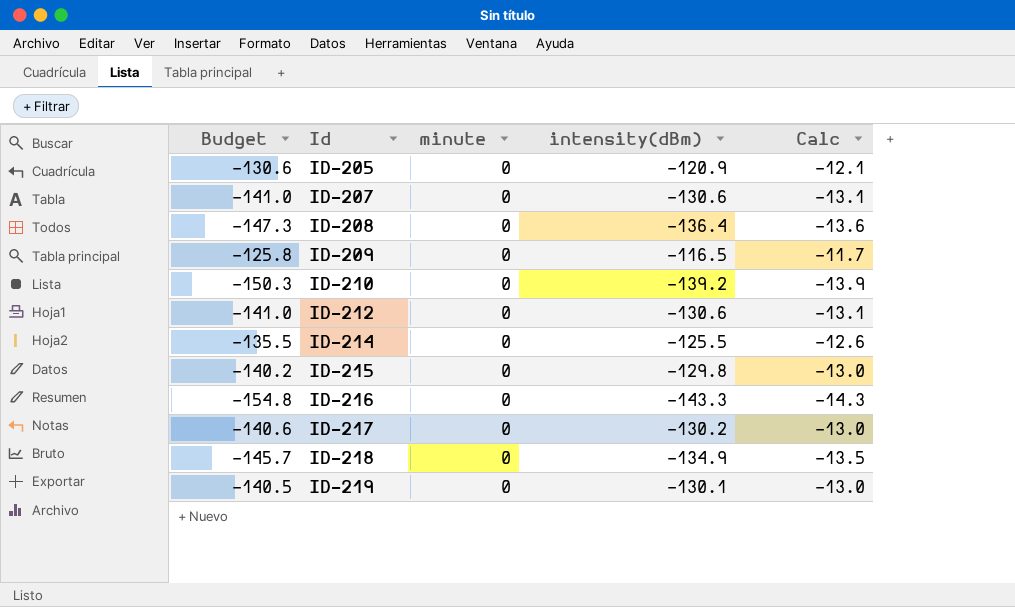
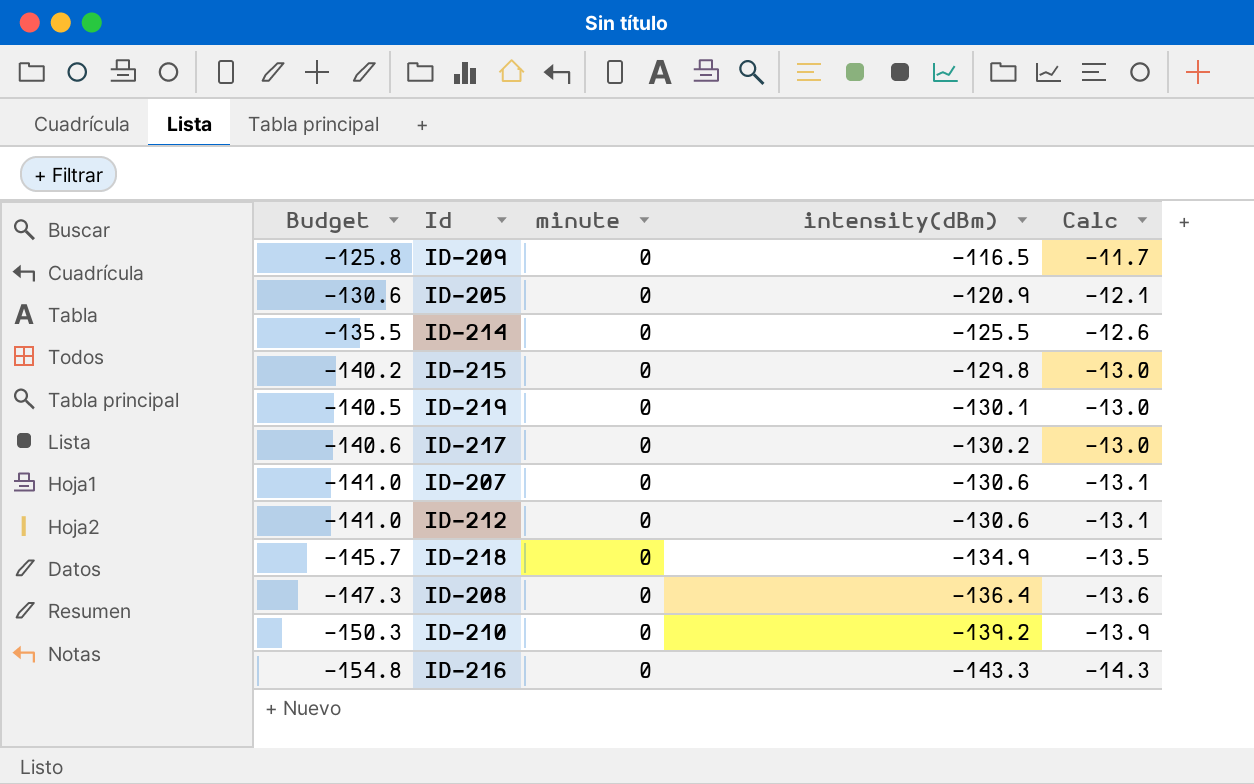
row order: Id ascending -> Budget descending

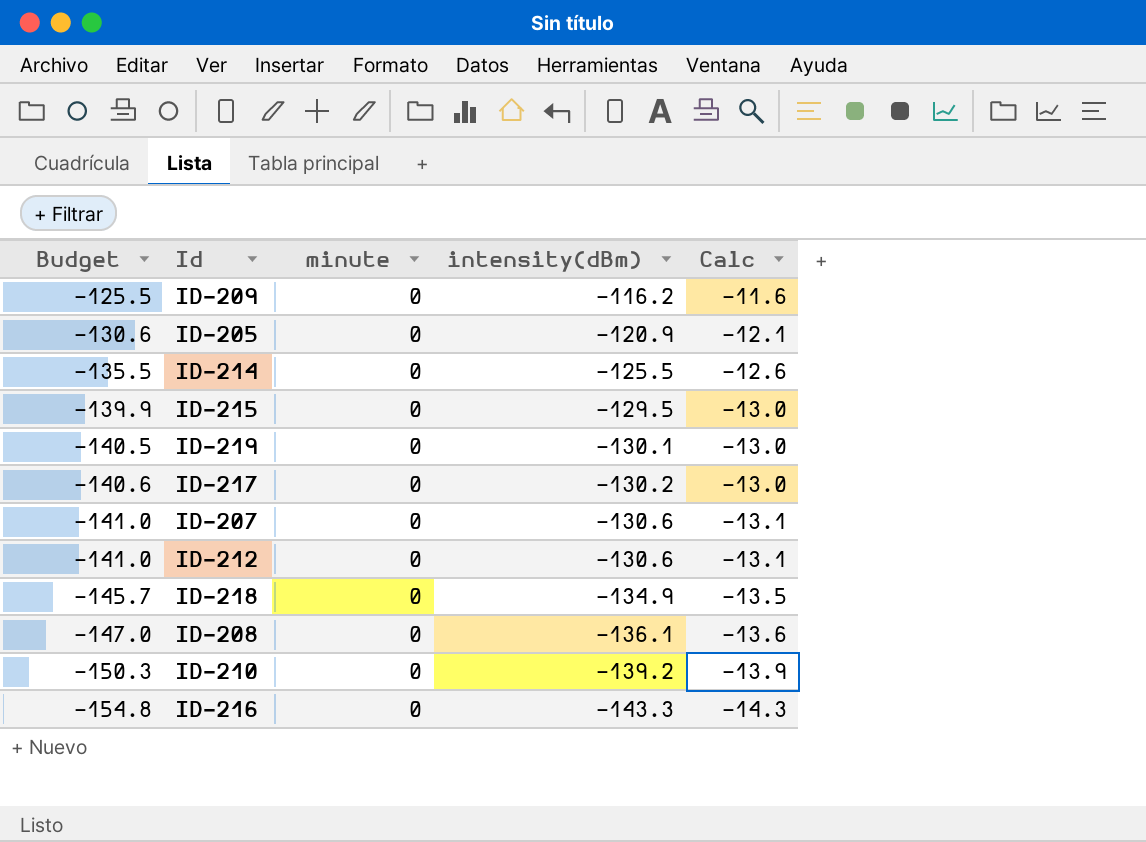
ID-209 | Budget: -125.8 -> -125.5
ID-209 | intensity(dBm): -116.5 -> -116.2
ID-209 | Calc: -11.7 -> -11.6
ID-215 | Budget: -140.2 -> -139.9
ID-215 | intensity(dBm): -129.8 -> -129.5
ID-208 | Budget: -147.3 -> -147.0
ID-208 | intensity(dBm): -136.4 -> -136.1

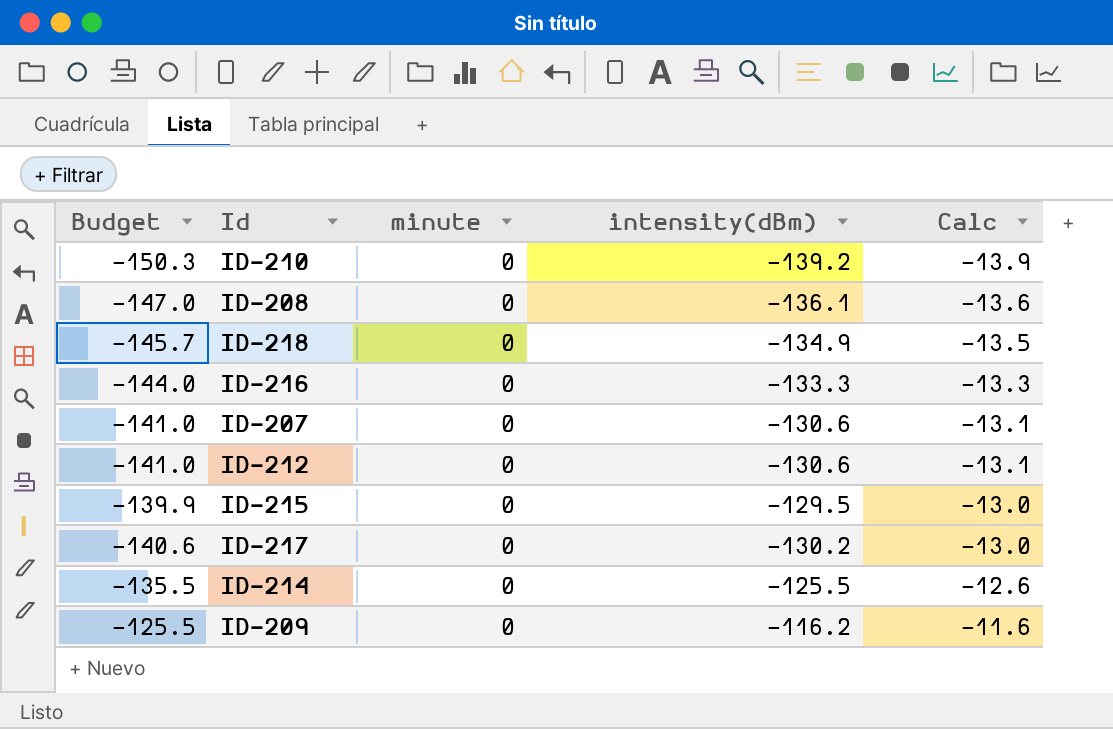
row order: Budget descending -> Calc ascending
row ID-205: -130.6 | 0 | -120.9 | -12.1 -> none
row ID-219: -140.5 | 0 | -130.1 | -13.0 -> none
ID-216 | Budget: -154.8 -> -144.0
ID-216 | intensity(dBm): -143.3 -> -133.3
ID-216 | Calc: -14.3 -> -13.3

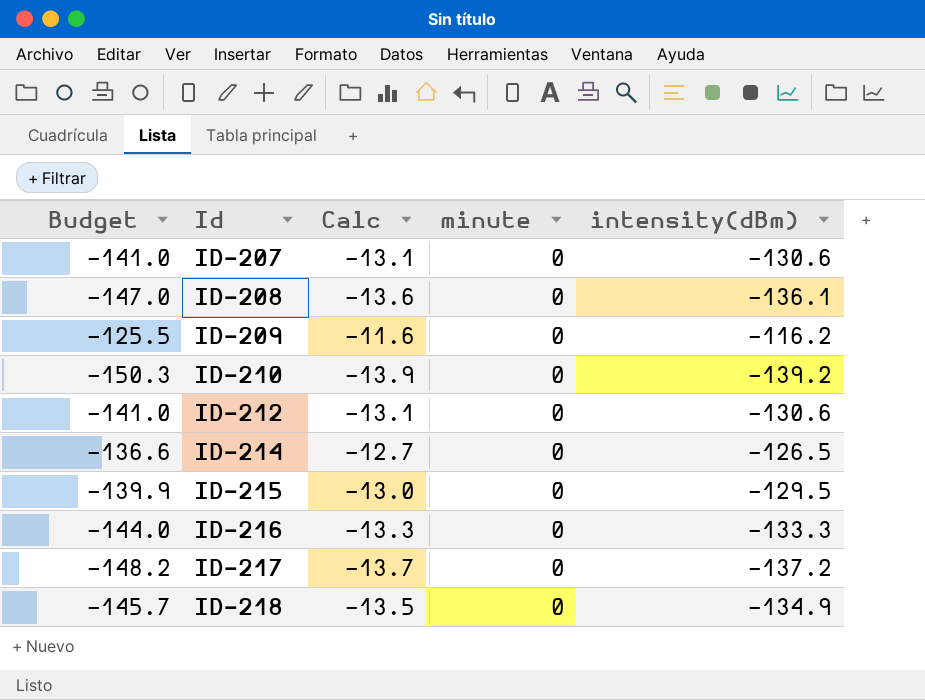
row order: Calc ascending -> Id ascending
column Calc | position: 5 -> 3
ID-214 | Budget: -135.5 -> -136.6
ID-214 | Calc: -12.6 -> -12.7
ID-214 | intensity(dBm): -125.5 -> -126.5
ID-217 | Budget: -140.6 -> -148.2
ID-217 | Calc: -13.0 -> -13.7
ID-217 | intensity(dBm): -130.2 -> -137.2

